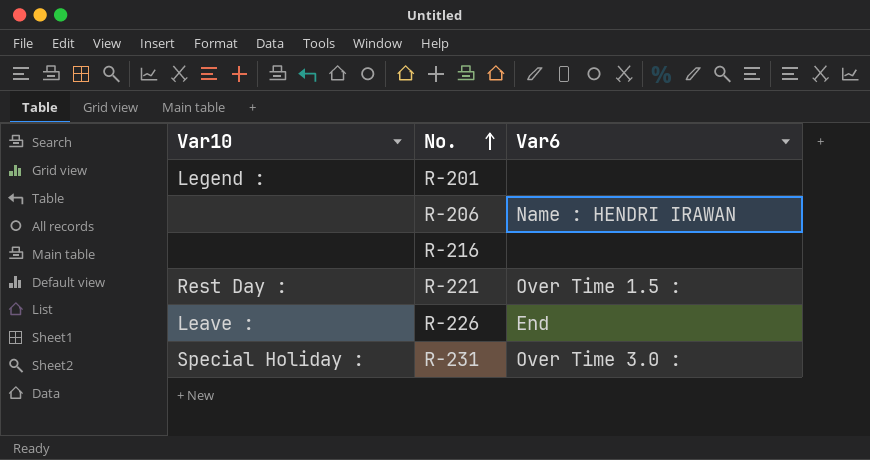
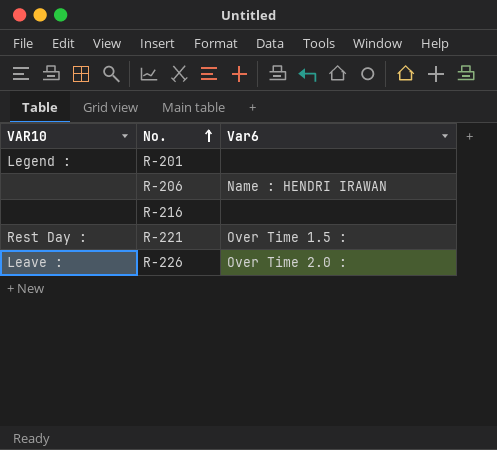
column name: Var10 -> VAR10
row R-231: Special Holiday : | Over Time 3.0 : -> none
R-226 | Var6: End -> Over Time 2.0 :

